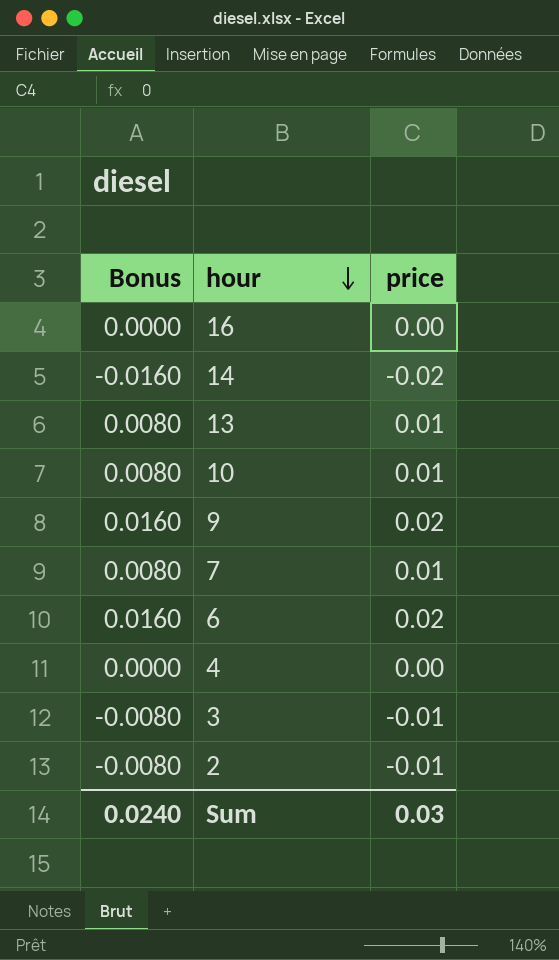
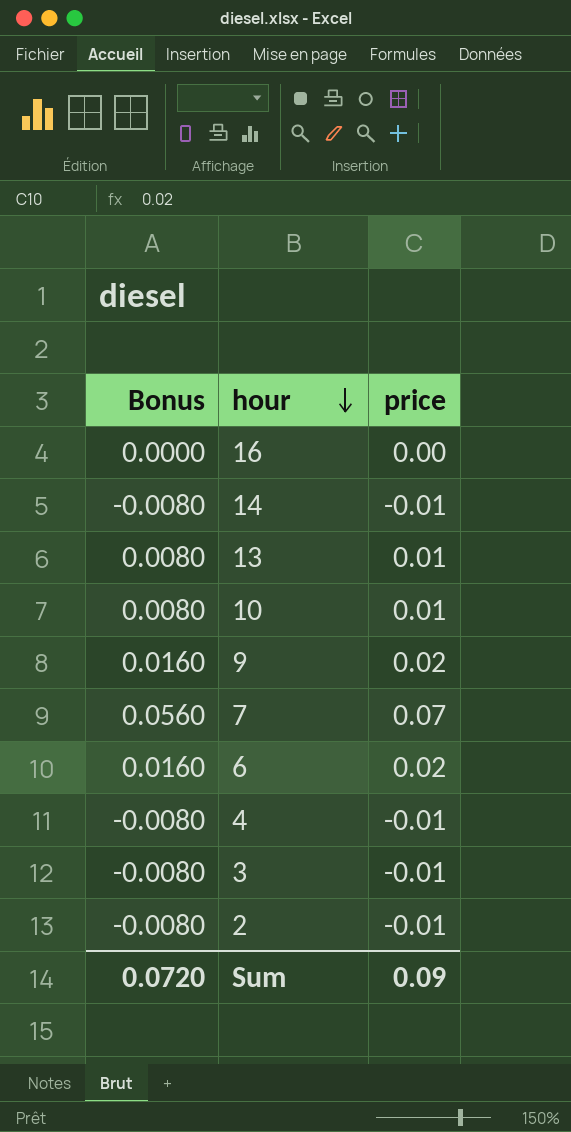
14 | Bonus: -0.0160 -> -0.0080
14 | price: -0.02 -> -0.01
7 | Bonus: 0.0080 -> 0.0560
7 | price: 0.01 -> 0.07
4 | Bonus: 0.0000 -> -0.0080
4 | price: 0.00 -> -0.01
Sum | Bonus: 0.0240 -> 0.0720
Sum | price: 0.03 -> 0.09

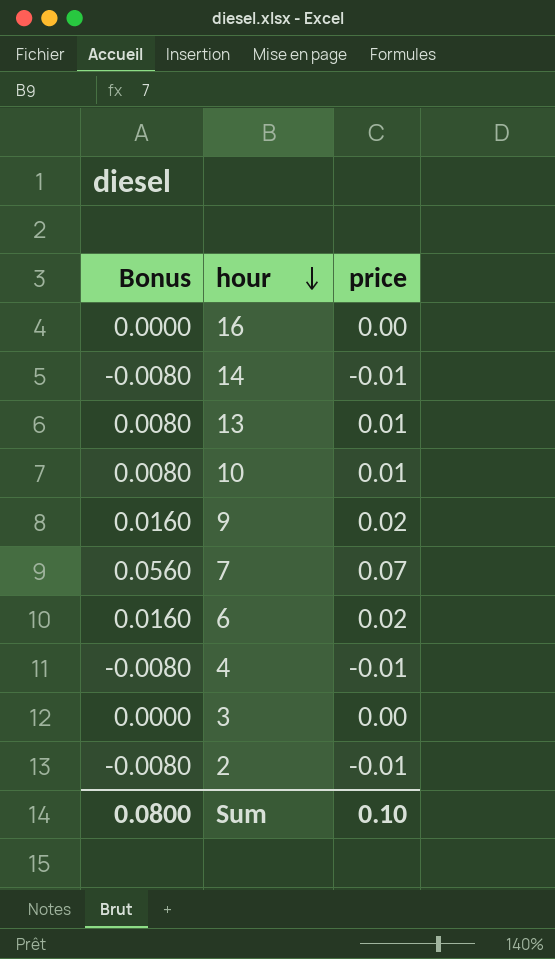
3 | Bonus: -0.0080 -> 0.0000
3 | price: -0.01 -> 0.00
Sum | Bonus: 0.0720 -> 0.0800
Sum | price: 0.09 -> 0.10

